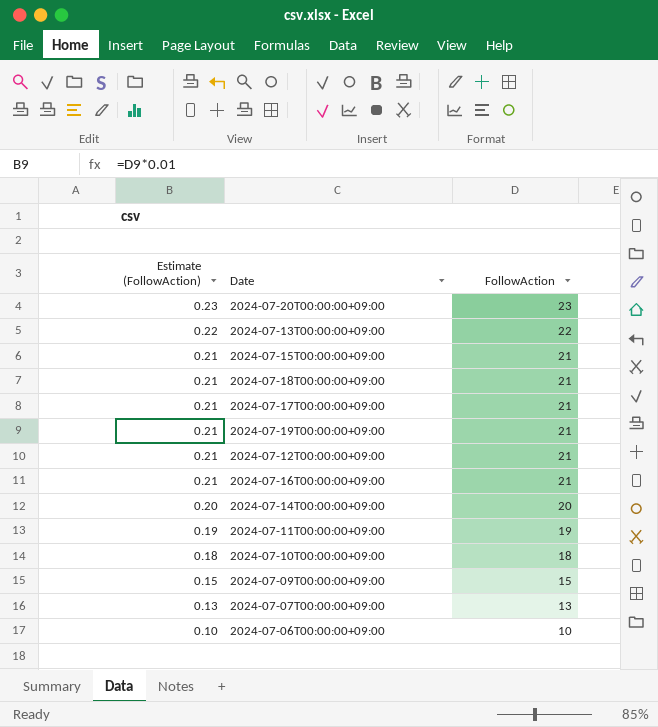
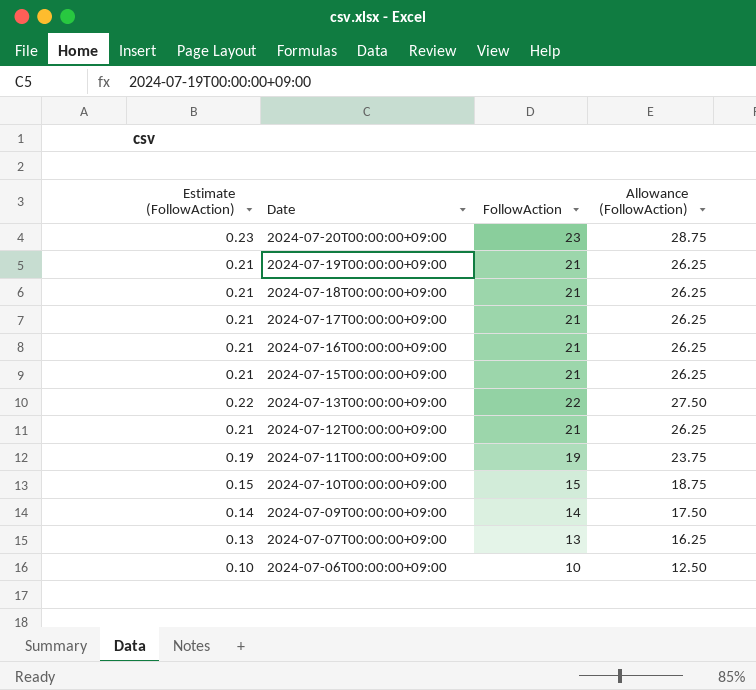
row order: Estimate (FollowAction) descending -> Date descending
column Allowance (FollowAction) | formula: none -> [FollowAction] * 1.25
row 2024-07-14T00:00:00+09:00: 0.20 | 20 -> none
2024-07-10T00:00:00+09:00 | Estimate (FollowAction): 0.18 -> 0.15
2024-07-10T00:00:00+09:00 | FollowAction: 18 -> 15
2024-07-09T00:00:00+09:00 | Estimate (FollowAction): 0.15 -> 0.14
2024-07-09T00:00:00+09:00 | FollowAction: 15 -> 14

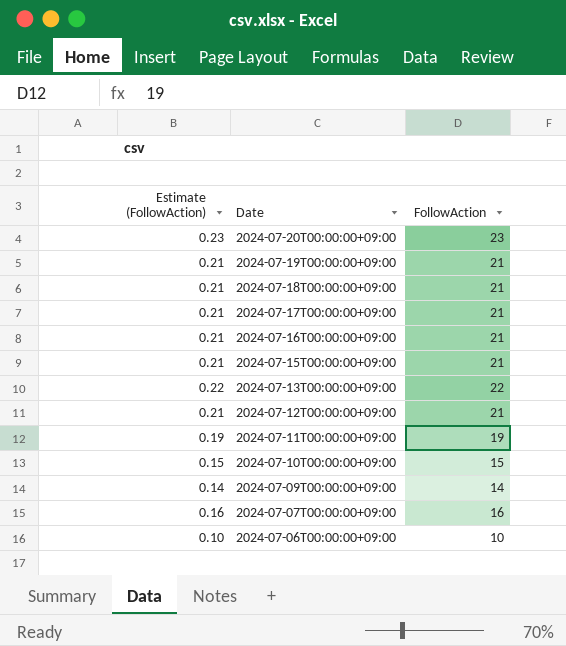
column Allowance (FollowAction) | formula: [FollowAction] * 1.25 -> none
2024-07-07T00:00:00+09:00 | Estimate (FollowAction): 0.13 -> 0.16
2024-07-07T00:00:00+09:00 | FollowAction: 13 -> 16

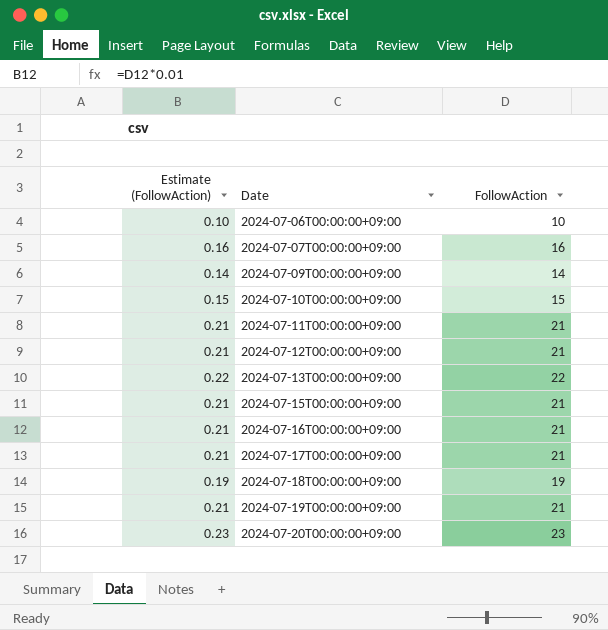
row order: Date descending -> Date ascending
2024-07-11T00:00:00+09:00 | Estimate (FollowAction): 0.19 -> 0.21
2024-07-11T00:00:00+09:00 | FollowAction: 19 -> 21
2024-07-18T00:00:00+09:00 | Estimate (FollowAction): 0.21 -> 0.19
2024-07-18T00:00:00+09:00 | FollowAction: 21 -> 19

